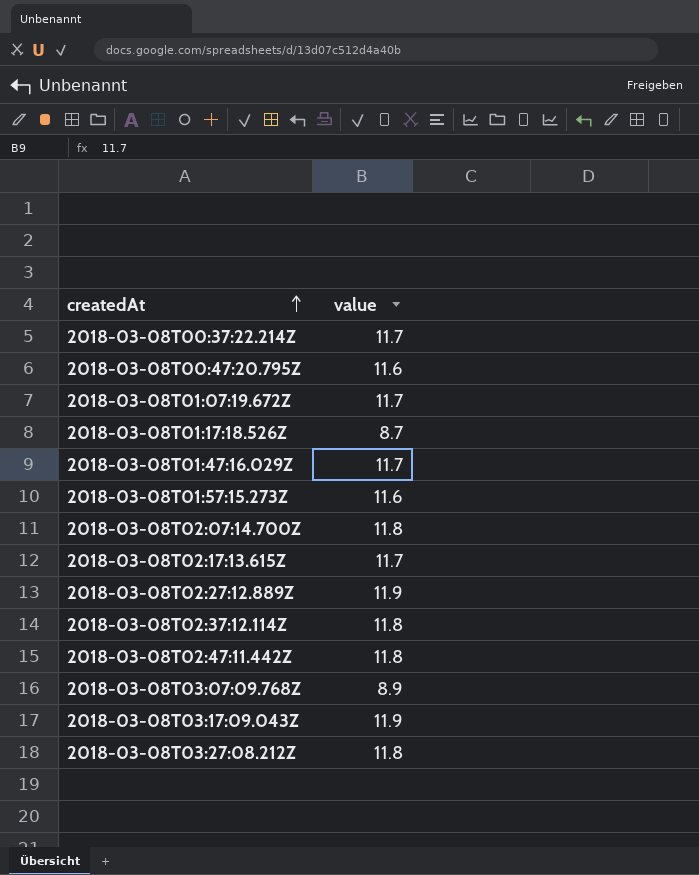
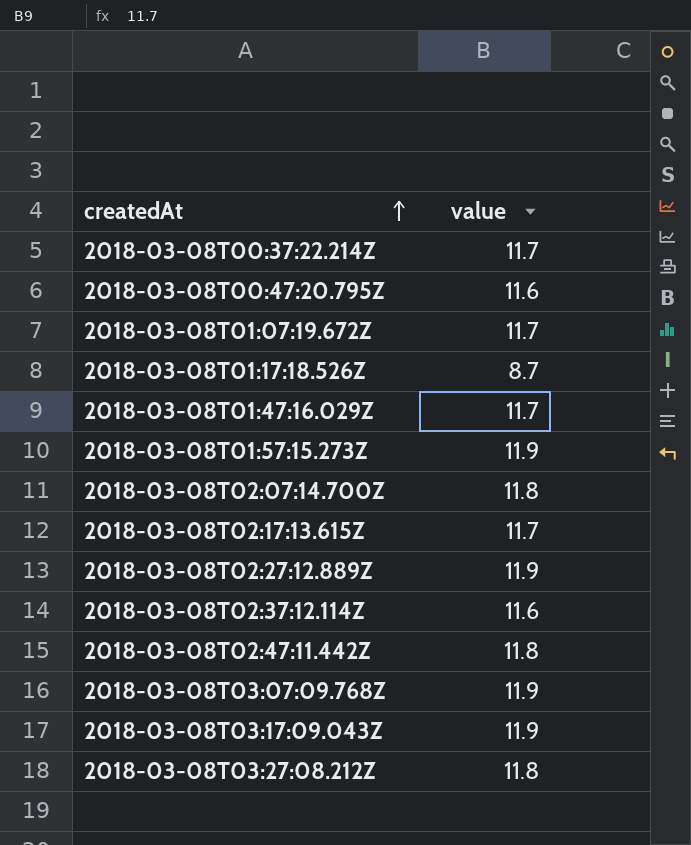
2018-03-08T01:57:15.273Z | value: 11.6 -> 11.9
2018-03-08T02:37:12.114Z | value: 11.8 -> 11.6
2018-03-08T03:07:09.768Z | value: 8.9 -> 11.9

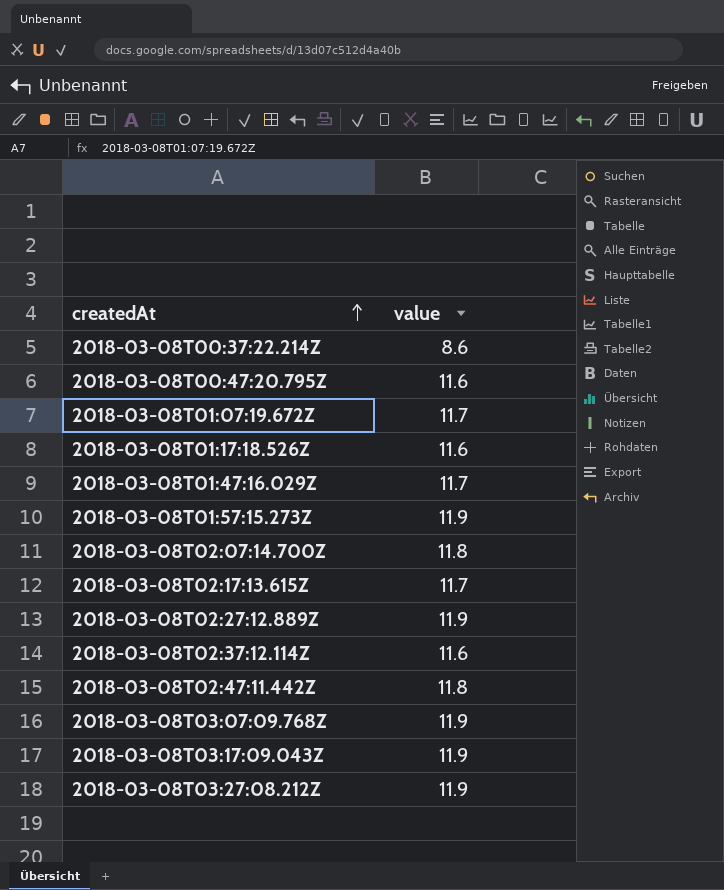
2018-03-08T00:37:22.214Z | value: 11.7 -> 8.6
2018-03-08T01:17:18.526Z | value: 8.7 -> 11.6
2018-03-08T03:27:08.212Z | value: 11.8 -> 11.9

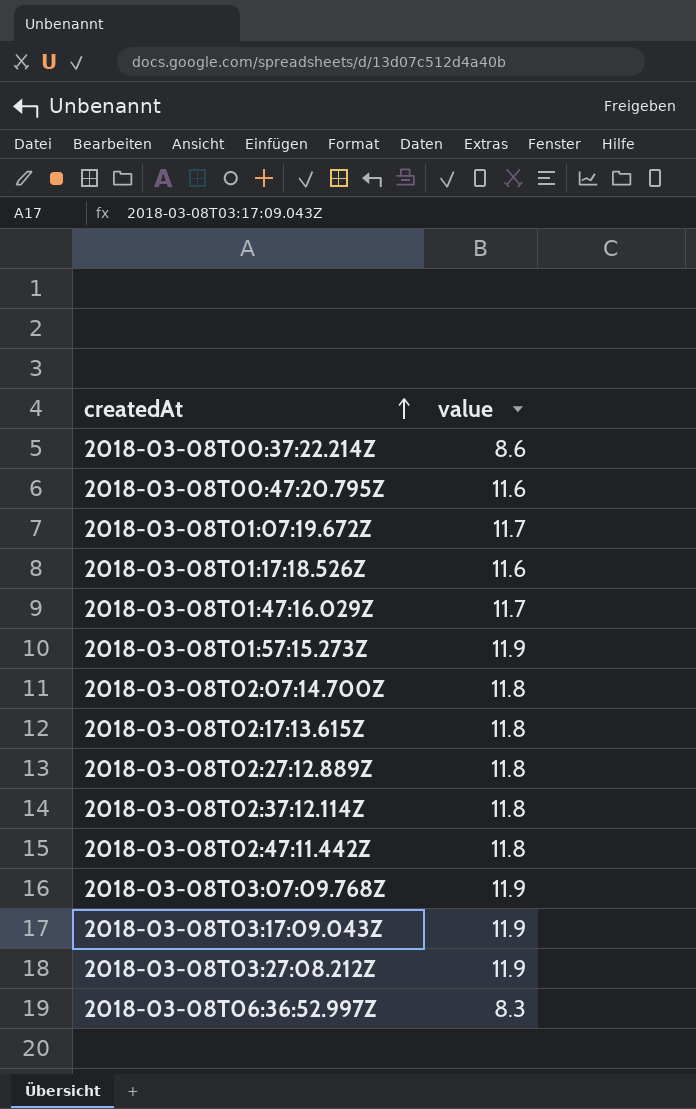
2018-03-08T02:17:13.615Z | value: 11.7 -> 11.8
2018-03-08T02:27:12.889Z | value: 11.9 -> 11.8
2018-03-08T02:37:12.114Z | value: 11.6 -> 11.8
row 2018-03-08T06:36:52.997Z: none -> 8.3

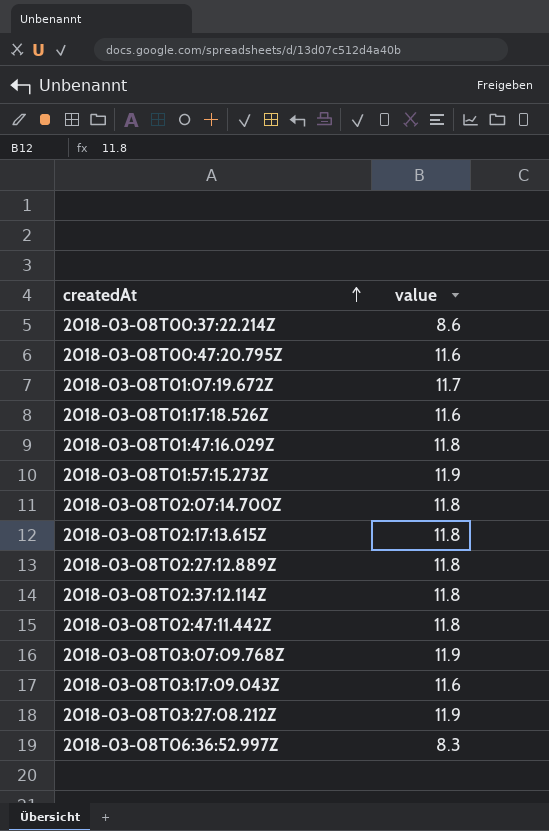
2018-03-08T01:47:16.029Z | value: 11.7 -> 11.8
2018-03-08T03:17:09.043Z | value: 11.9 -> 11.6

